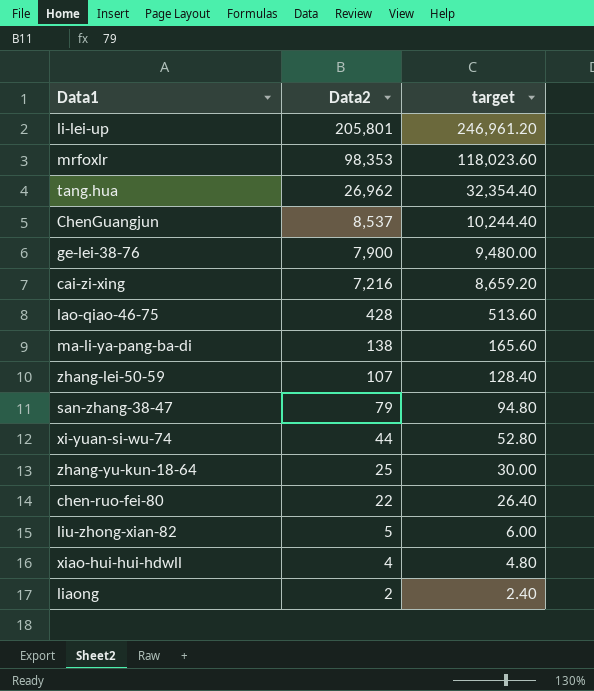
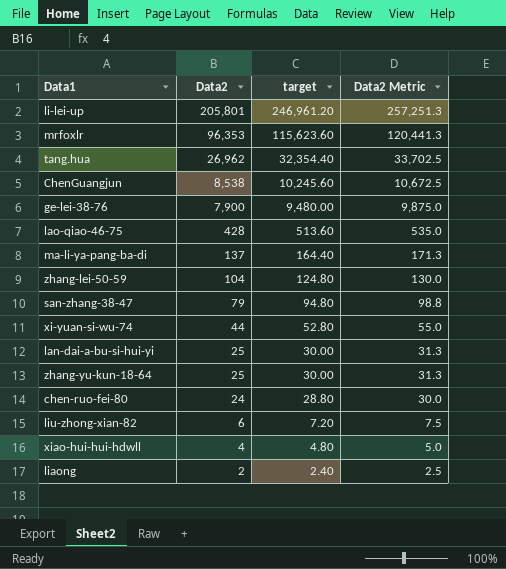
column Data2 Metric | formula: none -> [Data2] * 1.25
row cai-zi-xing: 7,216 | 8,659.20 -> none
mrfoxlr | Data2: 98,353 -> 96,353
mrfoxlr | target: 118,023.60 -> 115,623.60
ChenGuangjun | Data2: 8,537 -> 8,538
ChenGuangjun | target: 10,244.40 -> 10,245.60
ma-li-ya-pang-ba-di | Data2: 138 -> 137
ma-li-ya-pang-ba-di | target: 165.60 -> 164.40
zhang-lei-50-59 | Data2: 107 -> 104
zhang-lei-50-59 | target: 128.40 -> 124.80
row lan-dai-a-bu-si-hui-yi: none -> 25 | 30.00 | 31.3
chen-ruo-fei-80 | Data2: 22 -> 24
chen-ruo-fei-80 | target: 26.40 -> 28.80
liu-zhong-xian-82 | Data2: 5 -> 6
liu-zhong-xian-82 | target: 6.00 -> 7.20

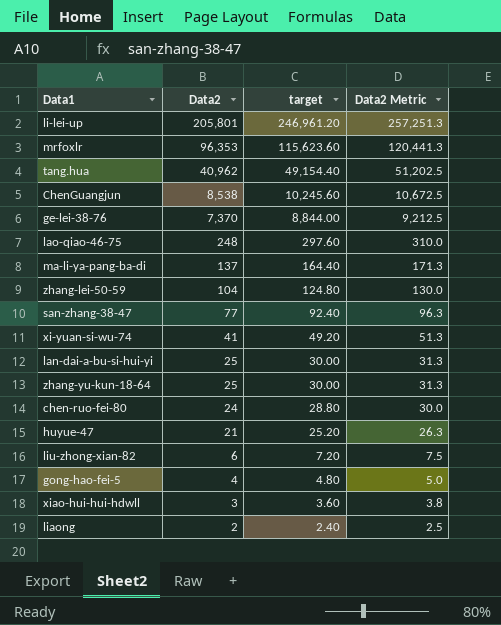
tang.hua | Data2: 26,962 -> 40,962
tang.hua | target: 32,354.40 -> 49,154.40
tang.hua | Data2 Metric: 33,702.5 -> 51,202.5
ge-lei-38-76 | Data2: 7,900 -> 7,370
ge-lei-38-76 | target: 9,480.00 -> 8,844.00
ge-lei-38-76 | Data2 Metric: 9,875.0 -> 9,212.5
lao-qiao-46-75 | Data2: 428 -> 248
lao-qiao-46-75 | target: 513.60 -> 297.60
lao-qiao-46-75 | Data2 Metric: 535.0 -> 310.0
san-zhang-38-47 | Data2: 79 -> 77
san-zhang-38-47 | target: 94.80 -> 92.40
san-zhang-38-47 | Data2 Metric: 98.8 -> 96.3
xi-yuan-si-wu-74 | Data2: 44 -> 41
xi-yuan-si-wu-74 | target: 52.80 -> 49.20
xi-yuan-si-wu-74 | Data2 Metric: 55.0 -> 51.3
row huyue-47: none -> 21 | 25.20 | 26.3
row gong-hao-fei-5: none -> 4 | 4.80 | 5.0
xiao-hui-hui-hdwll | Data2: 4 -> 3
xiao-hui-hui-hdwll | target: 4.80 -> 3.60
xiao-hui-hui-hdwll | Data2 Metric: 5.0 -> 3.8

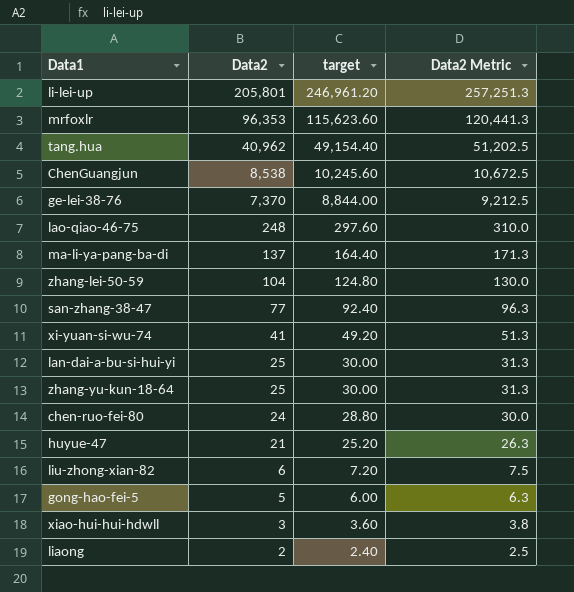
gong-hao-fei-5 | Data2: 4 -> 5
gong-hao-fei-5 | target: 4.80 -> 6.00
gong-hao-fei-5 | Data2 Metric: 5.0 -> 6.3

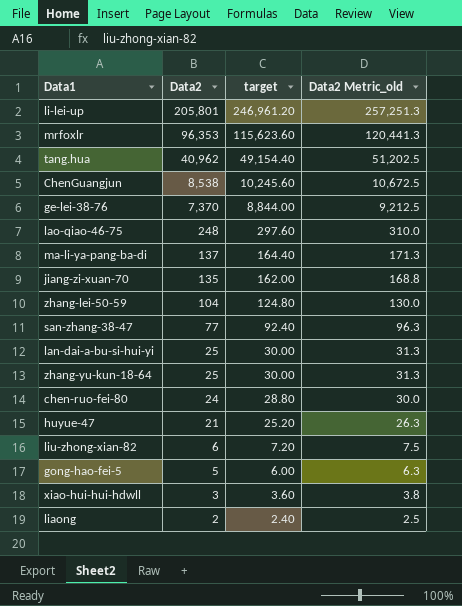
column name: Data2 Metric -> Data2 Metric_old
row xi-yuan-si-wu-74: 41 | 49.20 | 51.3 -> none
row jiang-zi-xuan-70: none -> 135 | 162.00 | 168.8

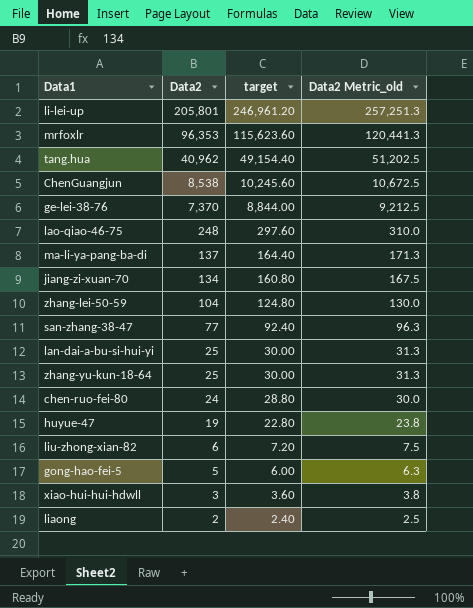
jiang-zi-xuan-70 | Data2: 135 -> 134
jiang-zi-xuan-70 | target: 162.00 -> 160.80
jiang-zi-xuan-70 | Data2 Metric_old: 168.8 -> 167.5
huyue-47 | Data2: 21 -> 19
huyue-47 | target: 25.20 -> 22.80
huyue-47 | Data2 Metric_old: 26.3 -> 23.8

